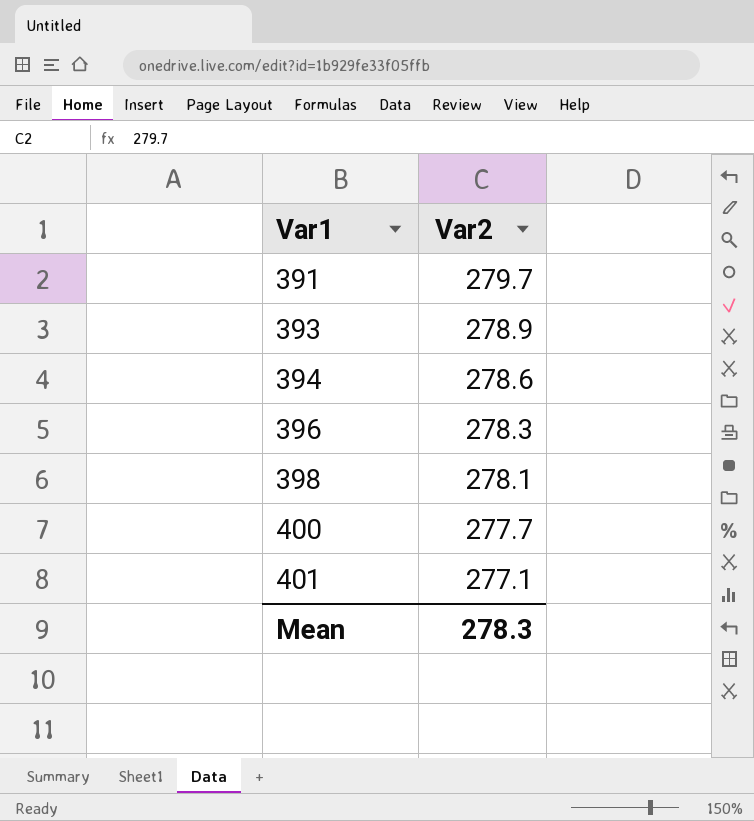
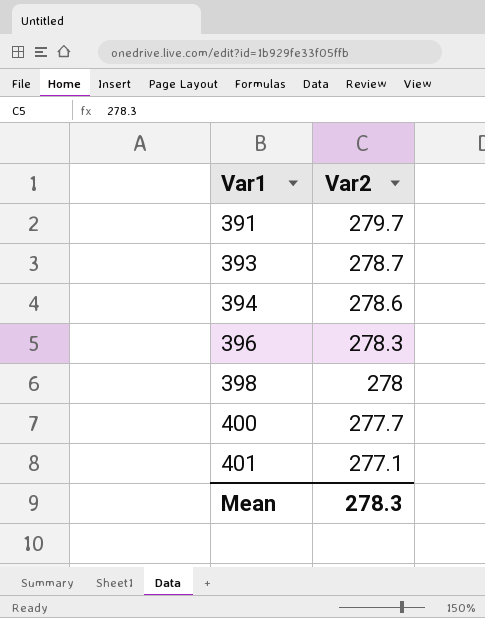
393 | Var2: 278.9 -> 278.7
398 | Var2: 278.1 -> 278

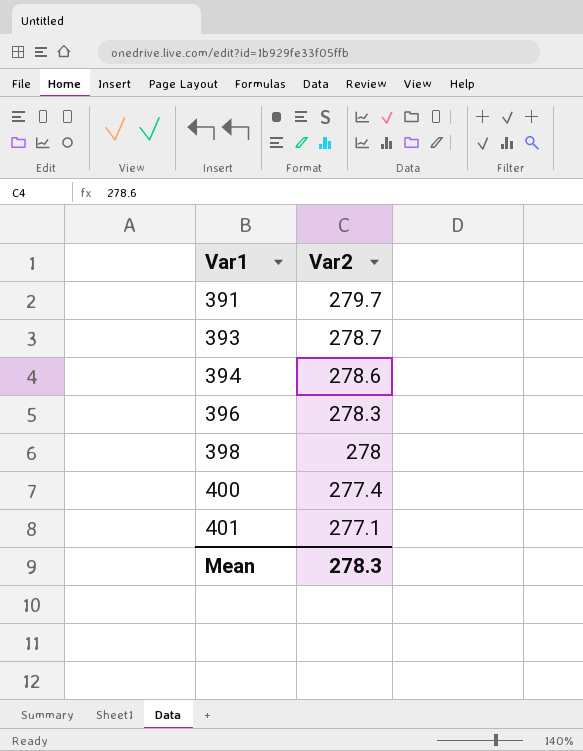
400 | Var2: 277.7 -> 277.4

